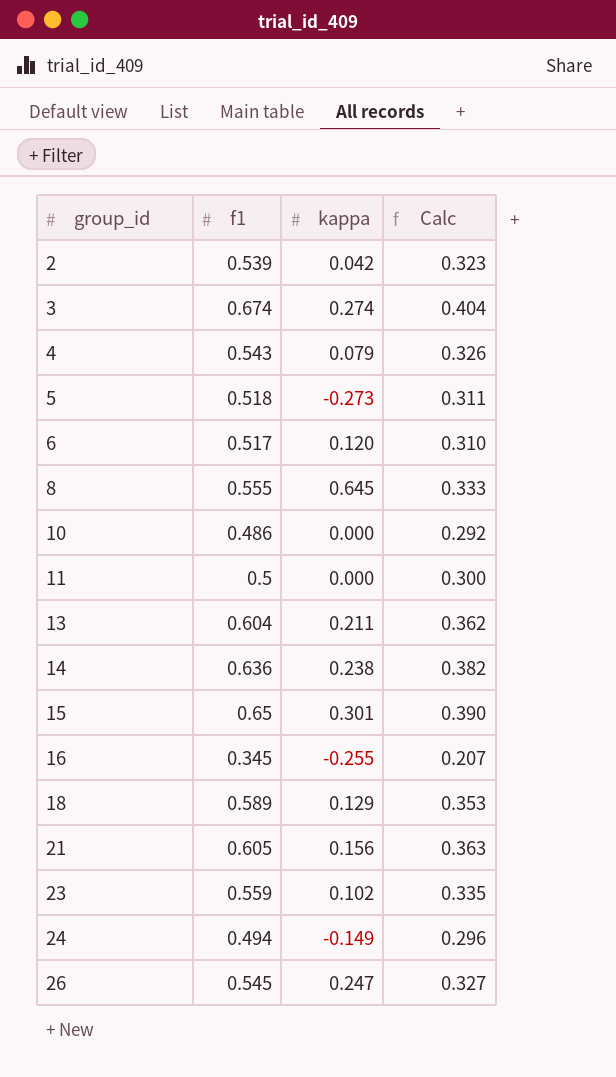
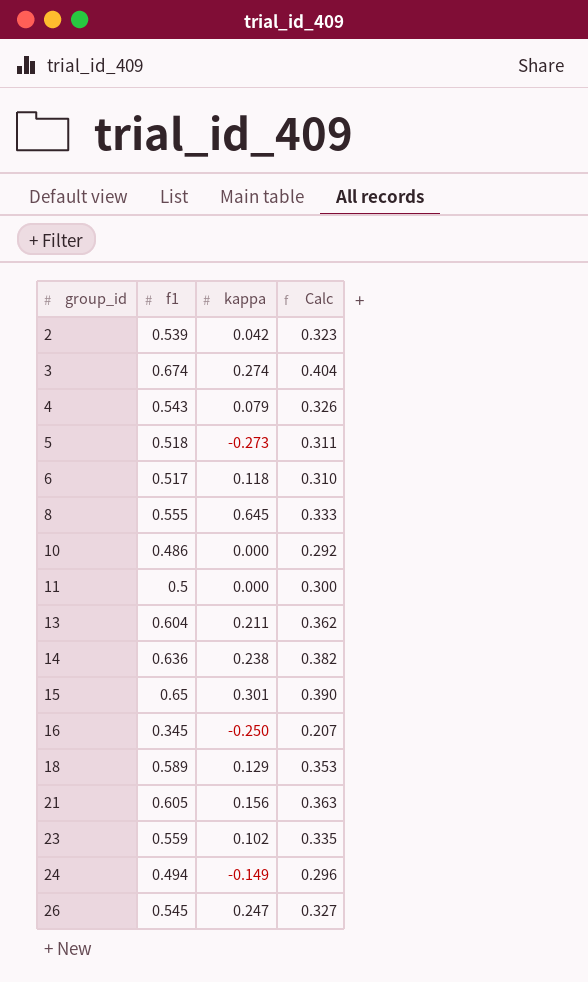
6 | kappa: 0.120 -> 0.118
16 | kappa: -0.255 -> -0.250

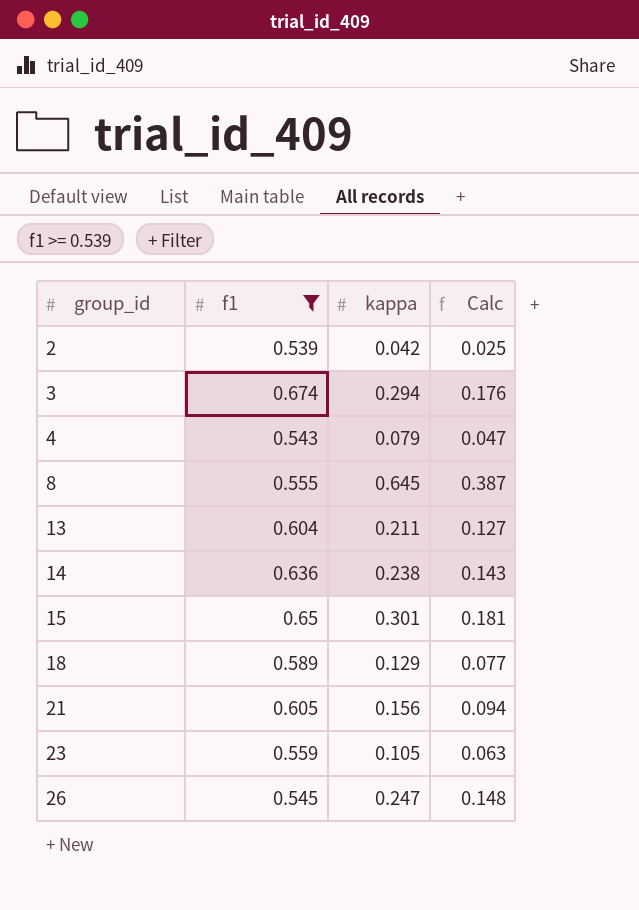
filter: none -> f1 >= 0.539
column Calc | formula: [f1] * 0.6 -> [kappa] * 0.6
3 | kappa: 0.274 -> 0.294
23 | kappa: 0.102 -> 0.105

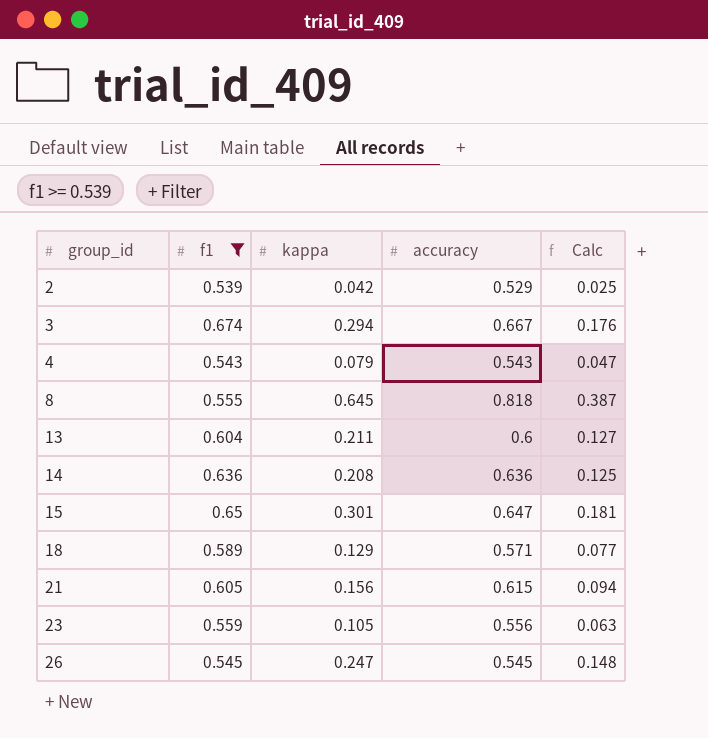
column accuracy | position: none -> 4
14 | kappa: 0.238 -> 0.208
14 | Calc: 0.143 -> 0.125

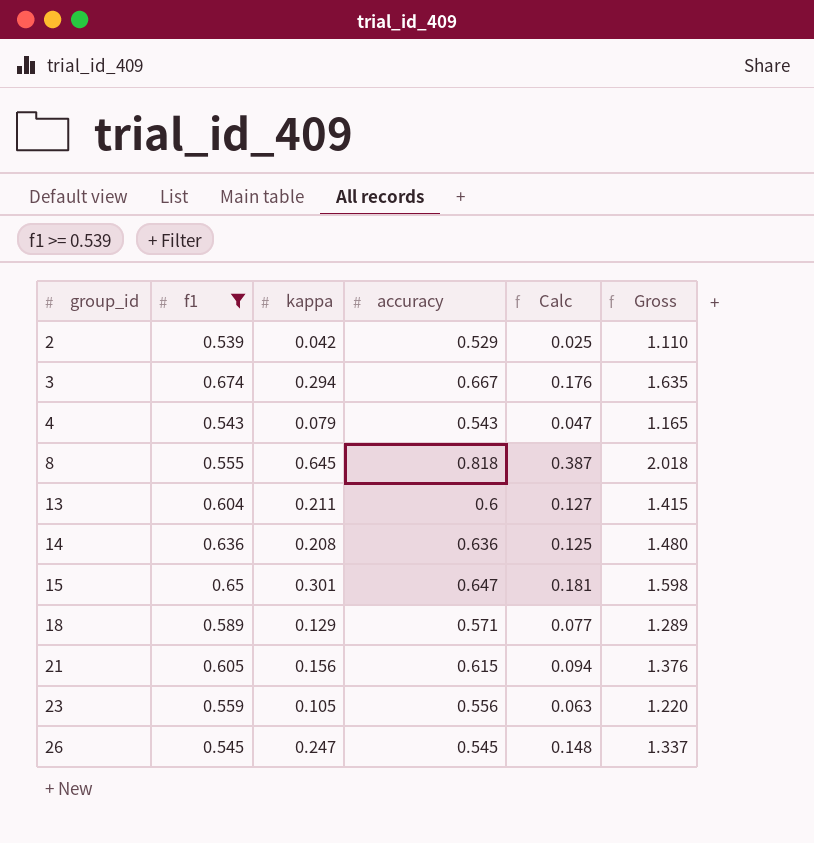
column Gross | formula: none -> [f1] + [kappa] + [accuracy]

